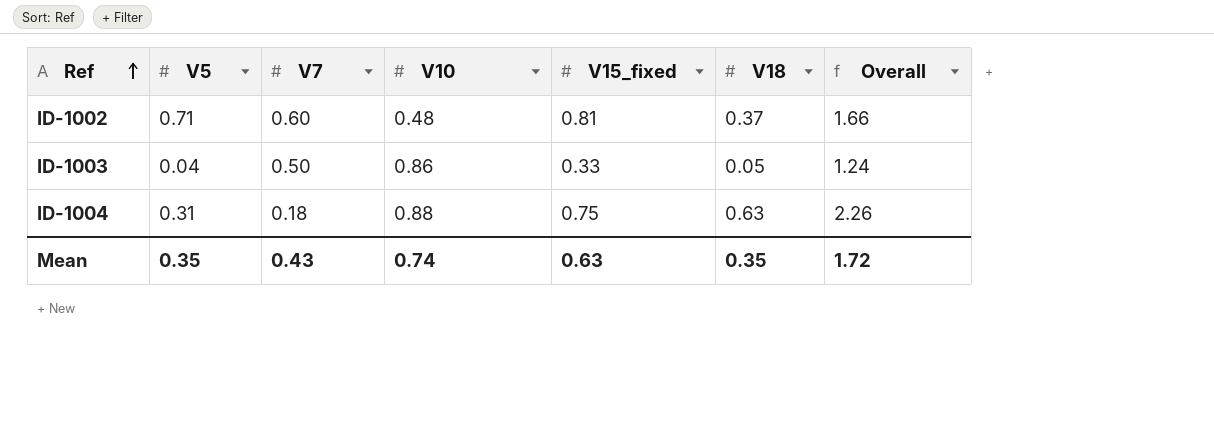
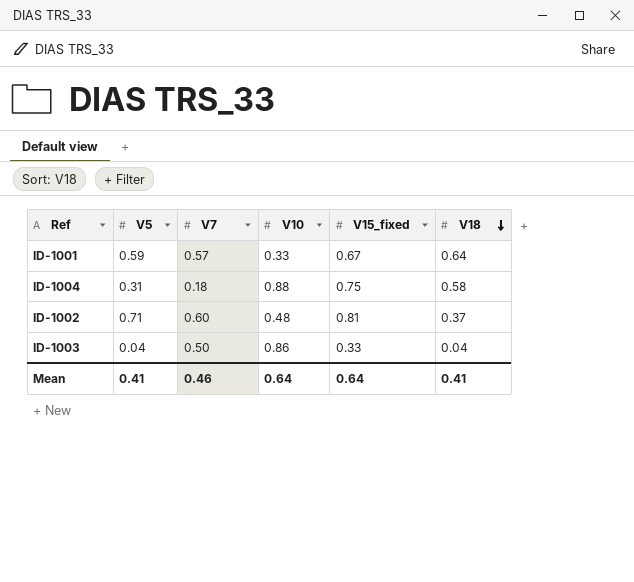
row order: Ref ascending -> V18 descending
column Overall | formula: [V10] + [V15_fixed] + [V18] -> none
row ID-1001: none -> 0.59 | 0.57 | 0.33 | 0.67 | 0.64
ID-1004 | V18: 0.63 -> 0.58
ID-1003 | V18: 0.05 -> 0.04
Mean | V5: 0.35 -> 0.41
Mean | V7: 0.43 -> 0.46
Mean | V10: 0.74 -> 0.64
Mean | V15_fixed: 0.63 -> 0.64
Mean | V18: 0.35 -> 0.41

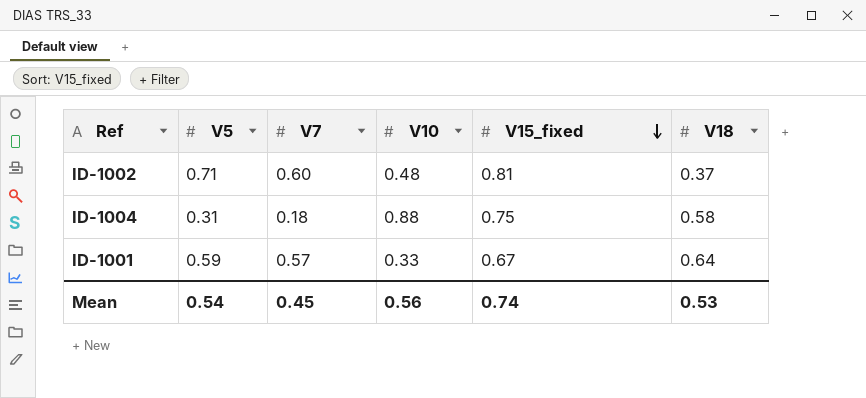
row order: V18 descending -> V15_fixed descending
row ID-1003: 0.04 | 0.50 | 0.86 | 0.33 | 0.04 -> none
Mean | V5: 0.41 -> 0.54
Mean | V7: 0.46 -> 0.45
Mean | V10: 0.64 -> 0.56
Mean | V15_fixed: 0.64 -> 0.74
Mean | V18: 0.41 -> 0.53

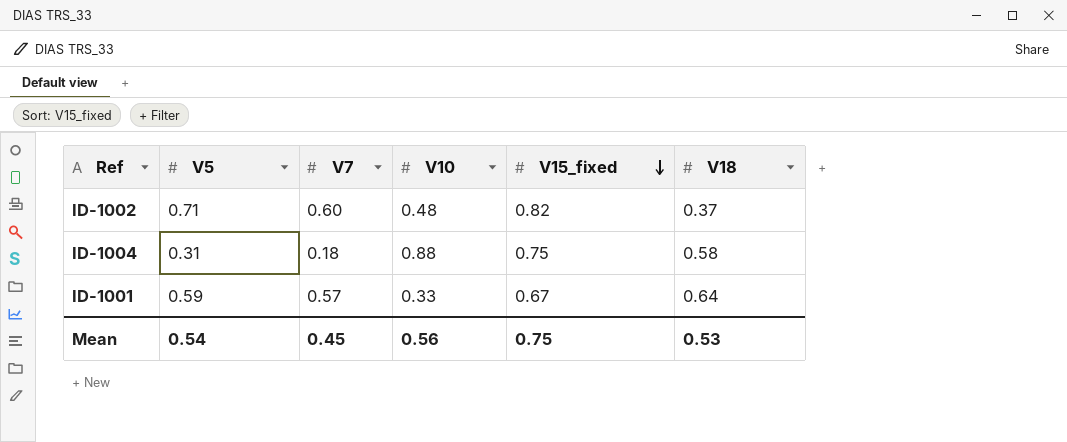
ID-1002 | V15_fixed: 0.81 -> 0.82
Mean | V15_fixed: 0.74 -> 0.75

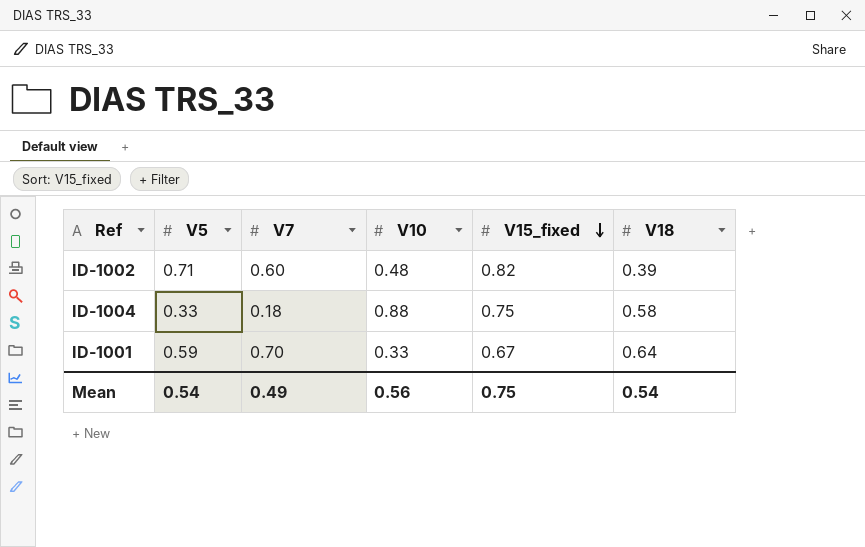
ID-1002 | V18: 0.37 -> 0.39
ID-1004 | V5: 0.31 -> 0.33
ID-1001 | V7: 0.57 -> 0.70
Mean | V7: 0.45 -> 0.49
Mean | V18: 0.53 -> 0.54

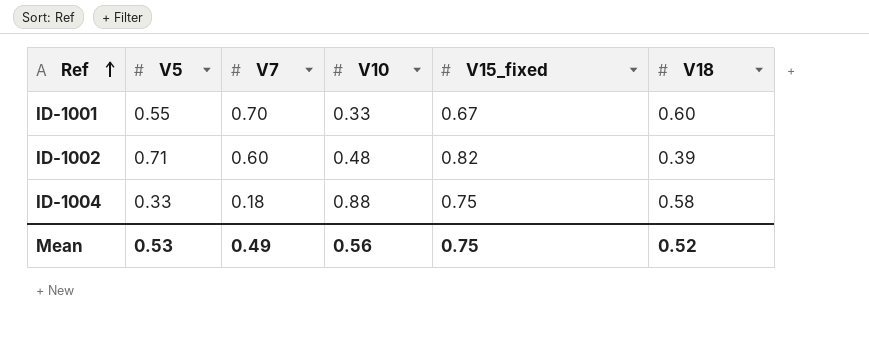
row order: V15_fixed descending -> Ref ascending
ID-1001 | V5: 0.59 -> 0.55
ID-1001 | V18: 0.64 -> 0.60
Mean | V5: 0.54 -> 0.53
Mean | V18: 0.54 -> 0.52

